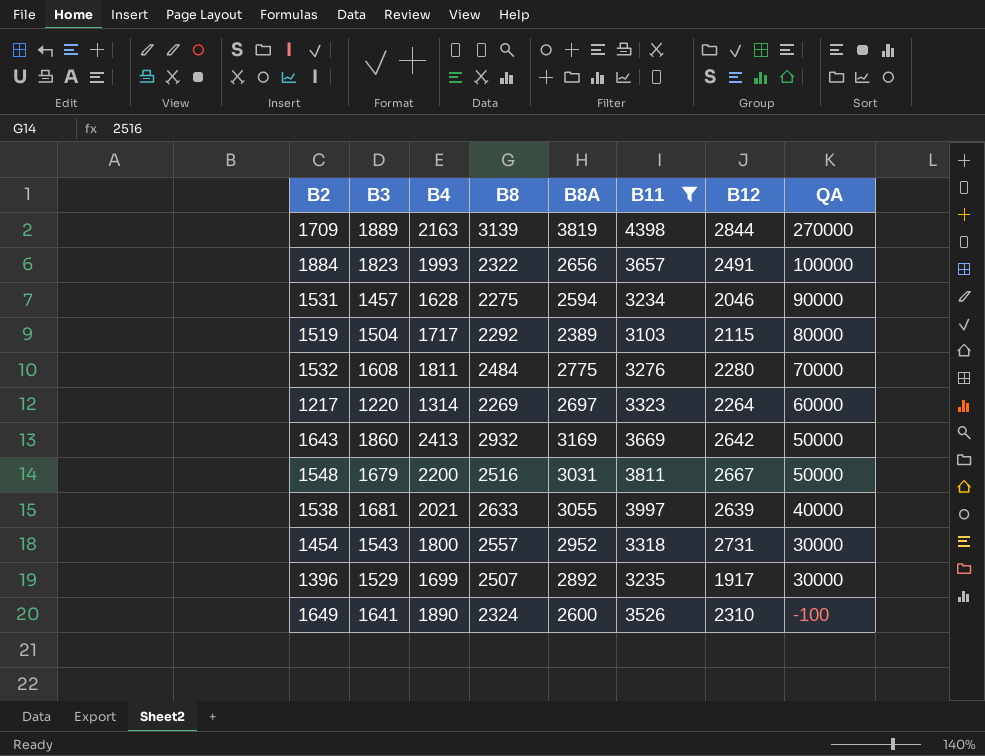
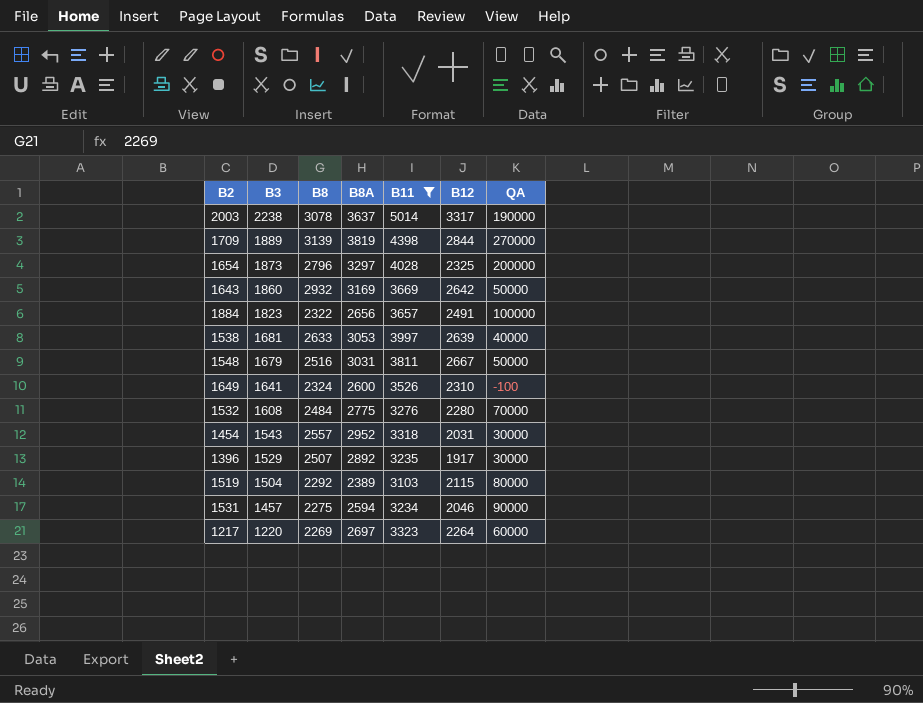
row order: QA descending -> B3 descending
column B4 | position: 3 -> none
row 2003: none -> 2238 | 3078 | 3637 | 5014 | 3317 | 190000
row 1654: none -> 1873 | 2796 | 3297 | 4028 | 2325 | 200000
1538 | B8A: 3055 -> 3053
1454 | B12: 2731 -> 2031

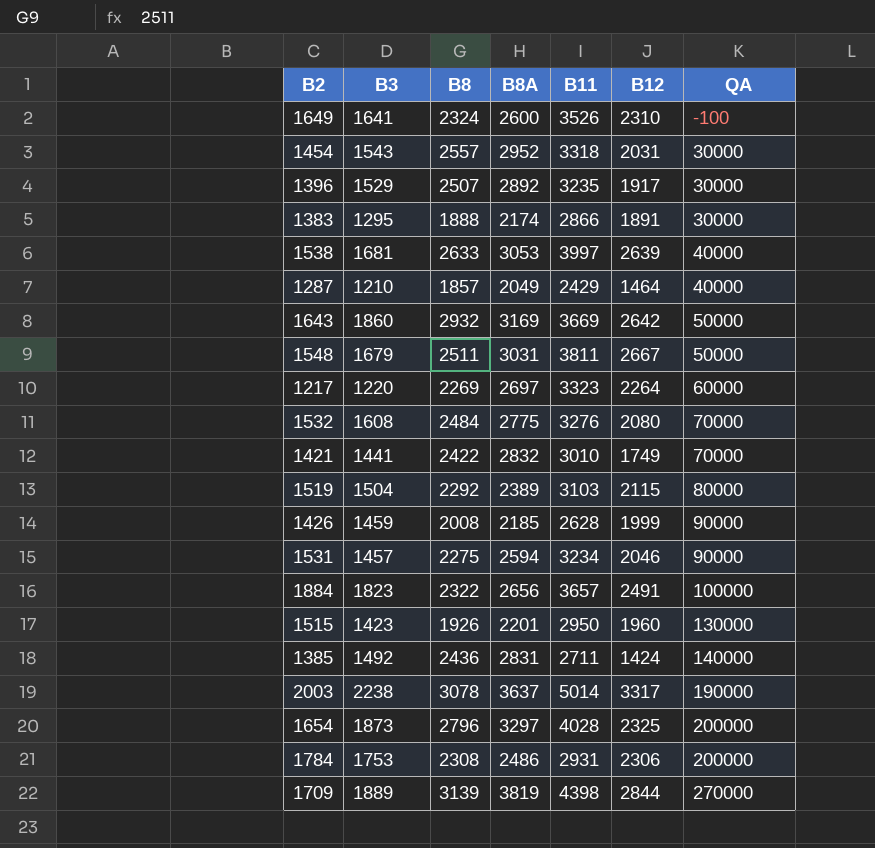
filter: B11 >= 3103 -> none
row order: B3 descending -> QA ascending
1548 | B8: 2516 -> 2511
1532 | B12: 2280 -> 2080

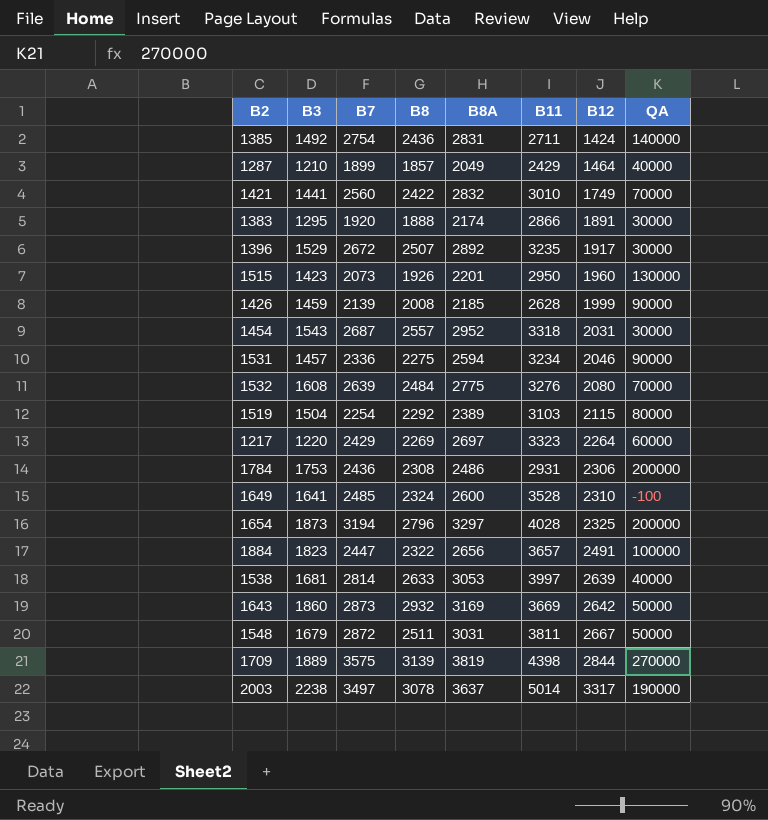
row order: QA ascending -> B12 ascending
column B7 | position: none -> 3
1649 | B11: 3526 -> 3528

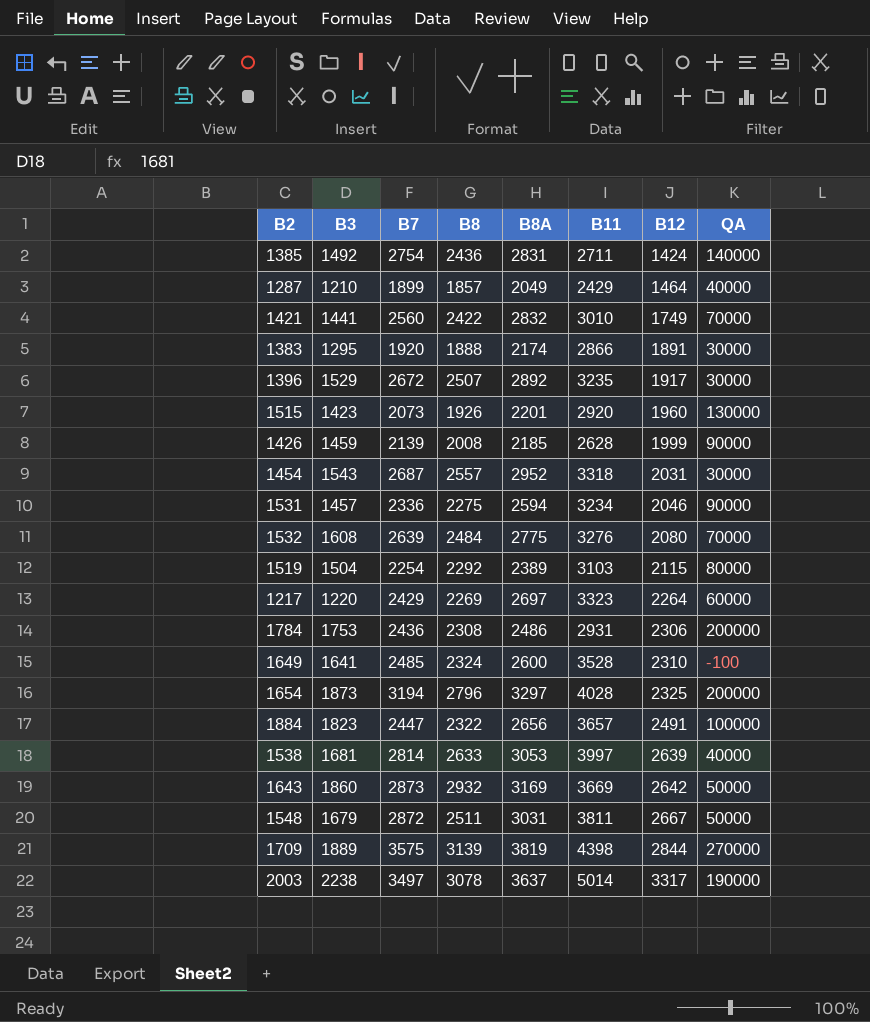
1515 | B11: 2950 -> 2920

